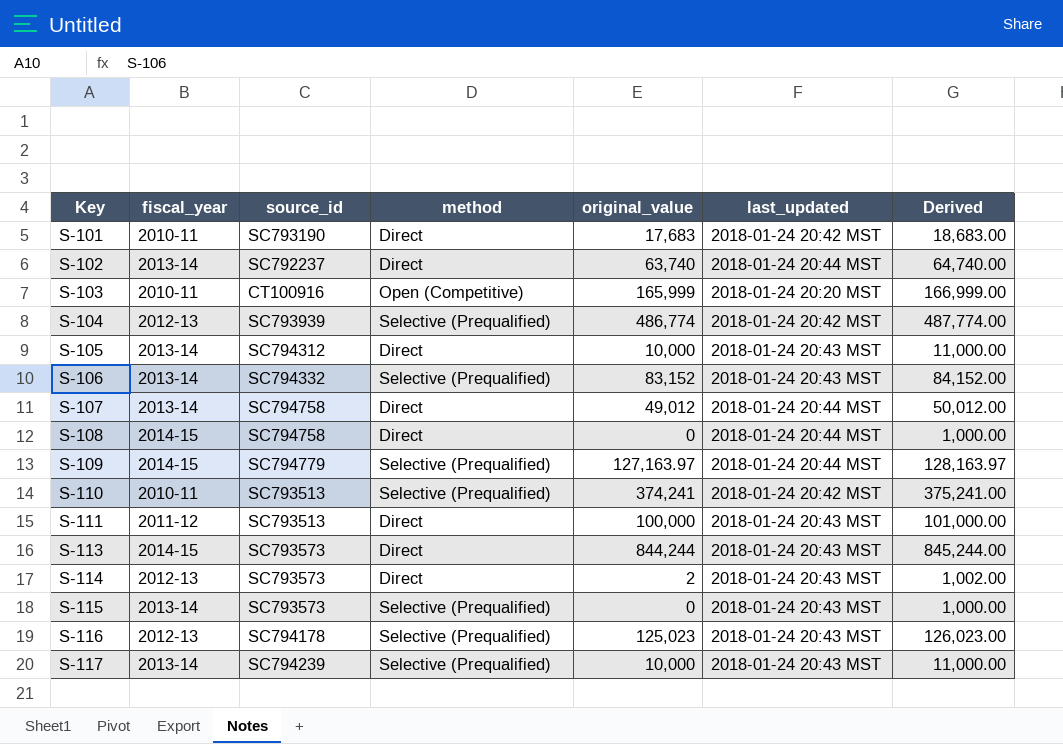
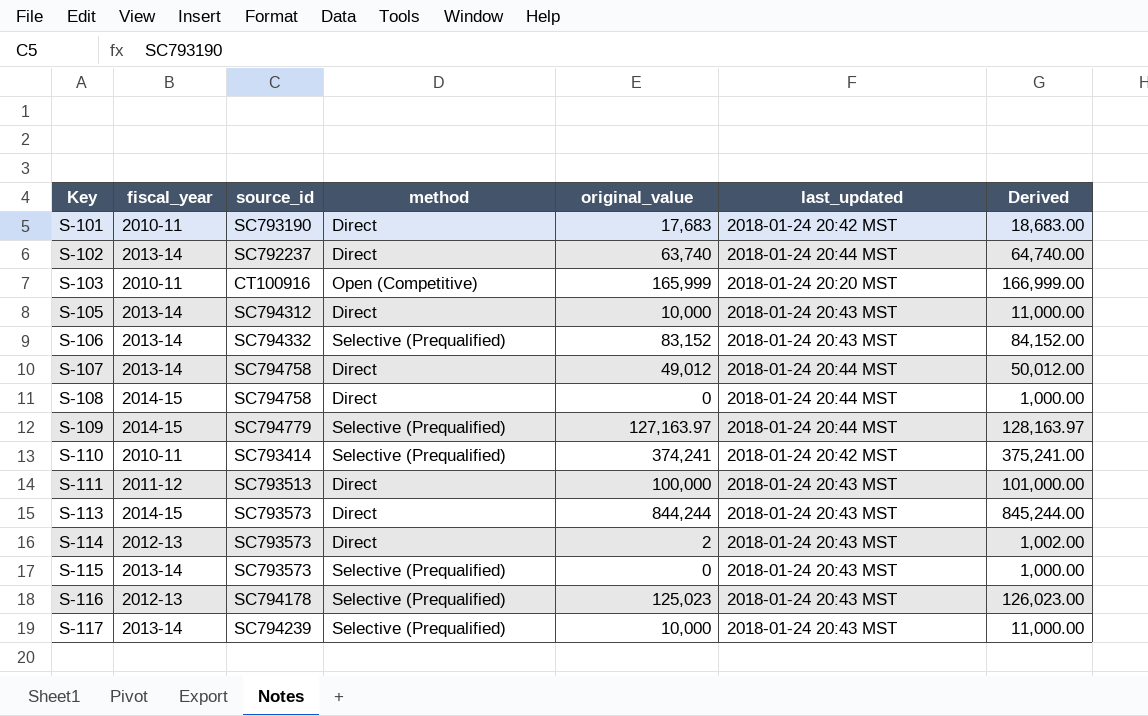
row S-104: 2012-13 | SC793939 | Selective (Prequalified) | 486,774 | 2018-01-24 20:42 MST | 487,774.00 -> none
S-110 | source_id: SC793513 -> SC793414

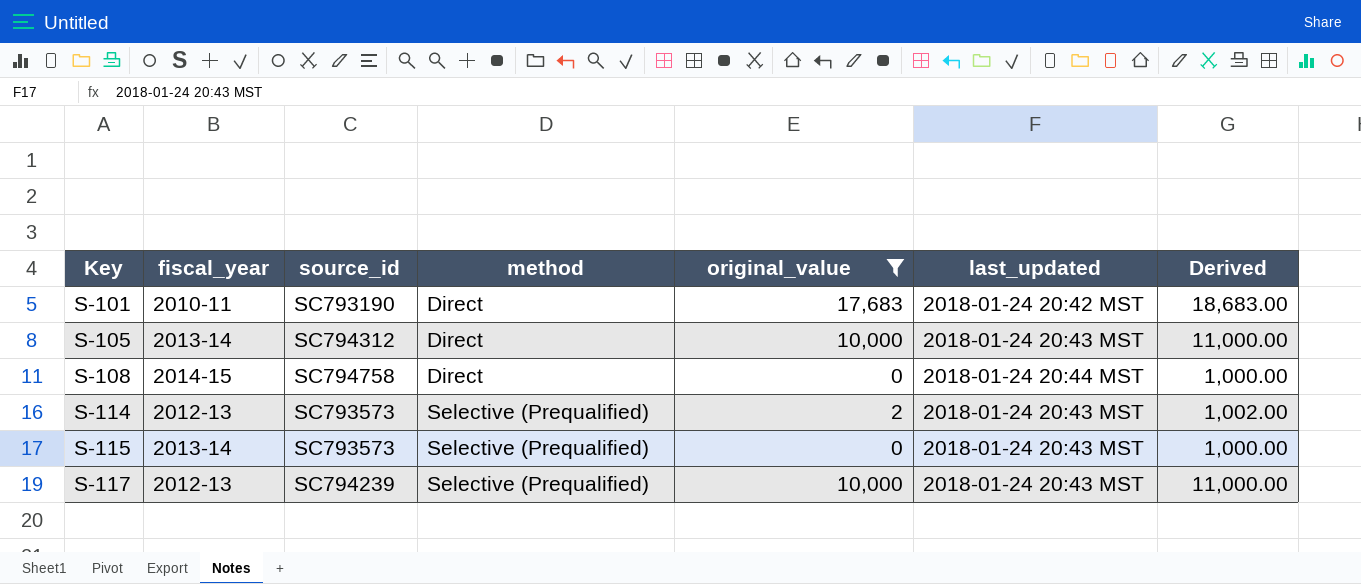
filter: none -> original_value <= 17,683
S-114 | method: Direct -> Selective (Prequalified)
S-117 | fiscal_year: 2013-14 -> 2012-13

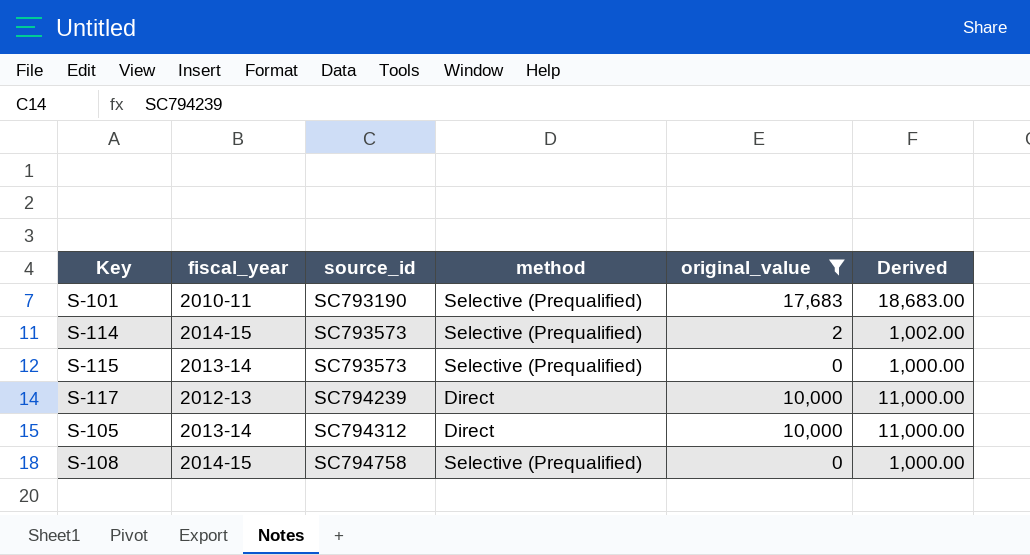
row order: Key ascending -> source_id ascending
column last_updated | position: 6 -> none
S-101 | method: Direct -> Selective (Prequalified)
S-114 | fiscal_year: 2012-13 -> 2014-15
S-117 | method: Selective (Prequalified) -> Direct
S-108 | method: Direct -> Selective (Prequalified)

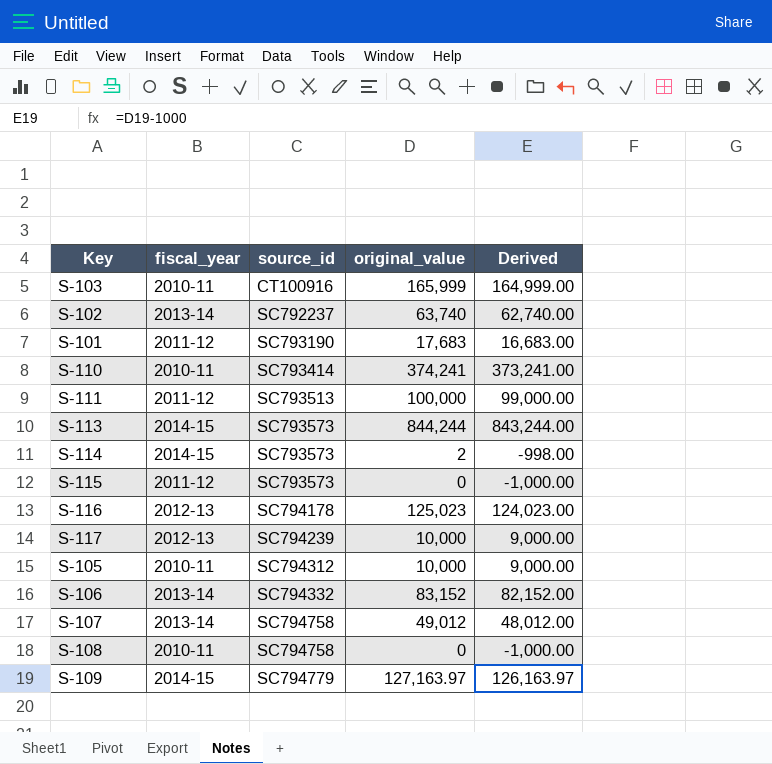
filter: original_value <= 17,683 -> none
column method | position: 4 -> none
column Derived | formula: [original_value] + 1000 -> [original_value] - 1000
S-101 | fiscal_year: 2010-11 -> 2011-12
S-115 | fiscal_year: 2013-14 -> 2011-12
S-105 | fiscal_year: 2013-14 -> 2010-11
S-108 | fiscal_year: 2014-15 -> 2010-11

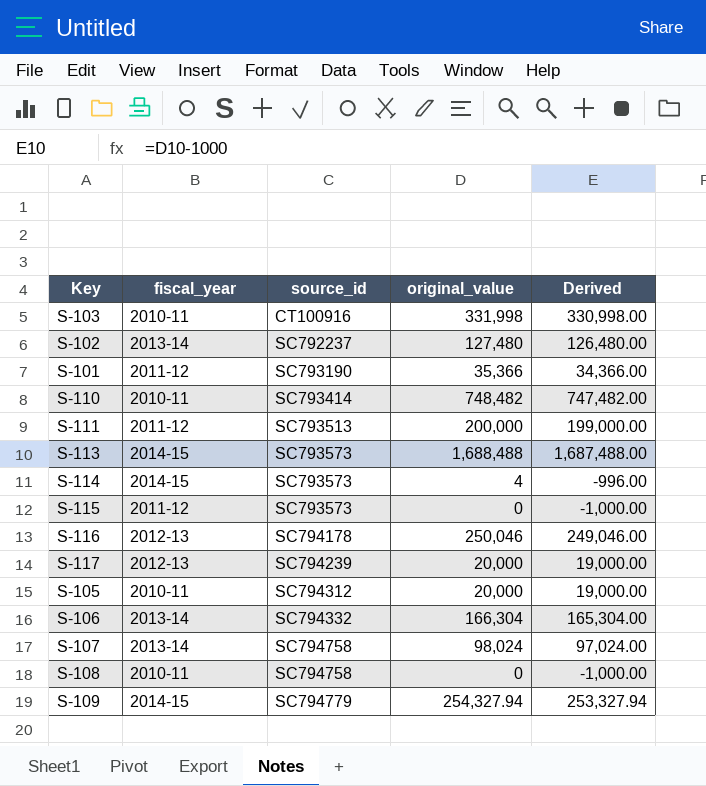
S-103 | original_value: 165,999 -> 331,998
S-103 | Derived: 164,999.00 -> 330,998.00
S-102 | original_value: 63,740 -> 127,480
S-102 | Derived: 62,740.00 -> 126,480.00
S-101 | original_value: 17,683 -> 35,366
S-101 | Derived: 16,683.00 -> 34,366.00
S-110 | original_value: 374,241 -> 748,482
S-110 | Derived: 373,241.00 -> 747,482.00
S-111 | original_value: 100,000 -> 200,000
S-111 | Derived: 99,000.00 -> 199,000.00
S-113 | original_value: 844,244 -> 1,688,488
S-113 | Derived: 843,244.00 -> 1,687,488.00
S-114 | original_value: 2 -> 4
S-114 | Derived: -998.00 -> -996.00
S-116 | original_value: 125,023 -> 250,046
S-116 | Derived: 124,023.00 -> 249,046.00
S-117 | original_value: 10,000 -> 20,000
S-117 | Derived: 9,000.00 -> 19,000.00
S-105 | original_value: 10,000 -> 20,000
S-105 | Derived: 9,000.00 -> 19,000.00
S-106 | original_value: 83,152 -> 166,304
S-106 | Derived: 82,152.00 -> 165,304.00
S-107 | original_value: 49,012 -> 98,024
S-107 | Derived: 48,012.00 -> 97,024.00
S-109 | original_value: 127,163.97 -> 254,327.94
S-109 | Derived: 126,163.97 -> 253,327.94

